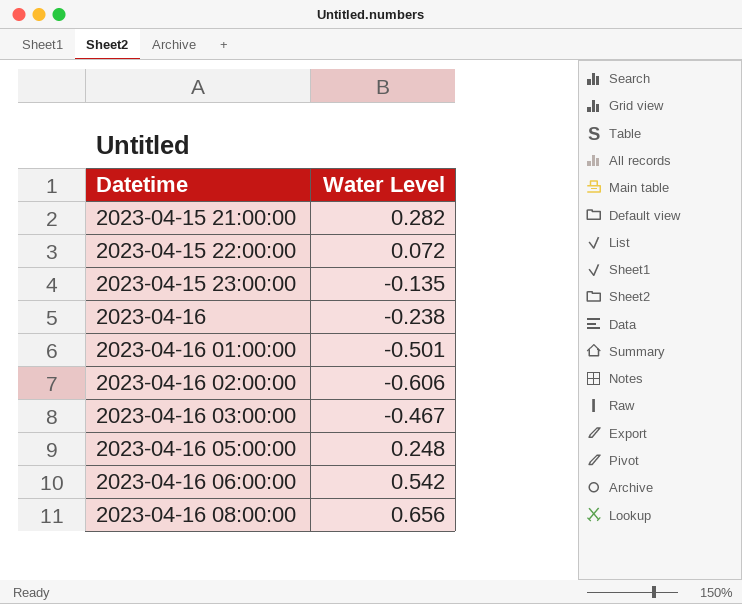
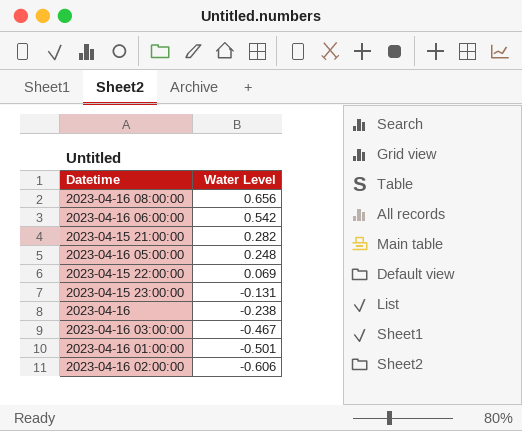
row order: Datetime ascending -> Water Level descending
2023-04-15 22:00:00 | Water Level: 0.072 -> 0.069
2023-04-15 23:00:00 | Water Level: -0.135 -> -0.131

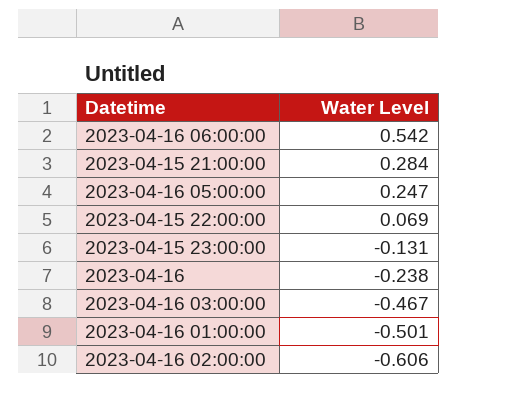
row 2023-04-16 08:00:00: 0.656 -> none
2023-04-15 21:00:00 | Water Level: 0.282 -> 0.284
2023-04-16 05:00:00 | Water Level: 0.248 -> 0.247

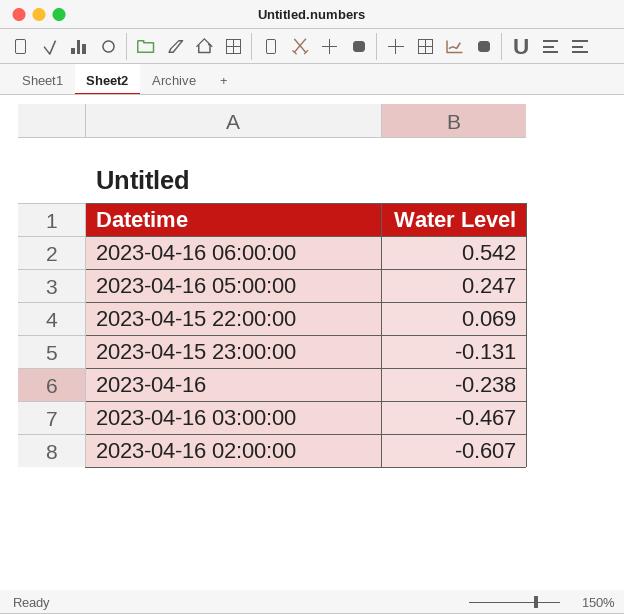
row 2023-04-15 21:00:00: 0.284 -> none
row 2023-04-16 01:00:00: -0.501 -> none
2023-04-16 02:00:00 | Water Level: -0.606 -> -0.607

